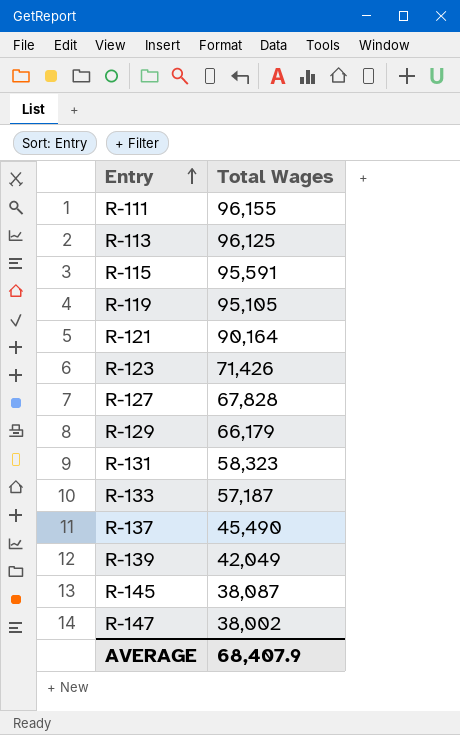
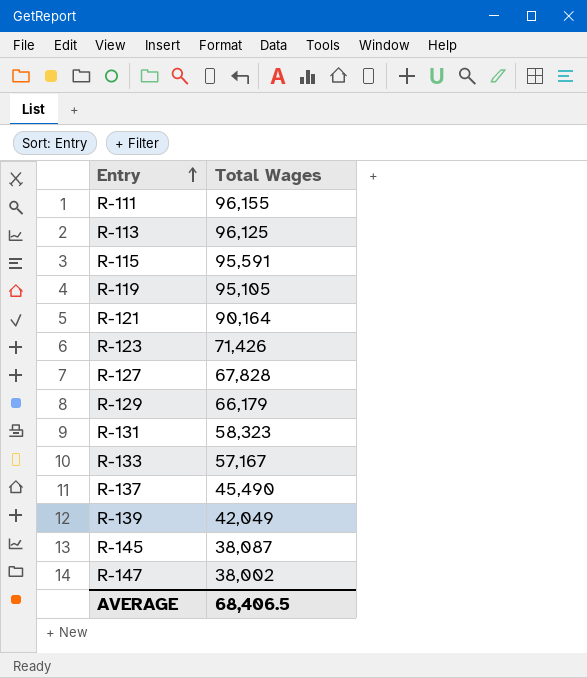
R-133 | Total Wages: 57,187 -> 57,167
AVERAGE | Total Wages: 68,407.9 -> 68,406.5

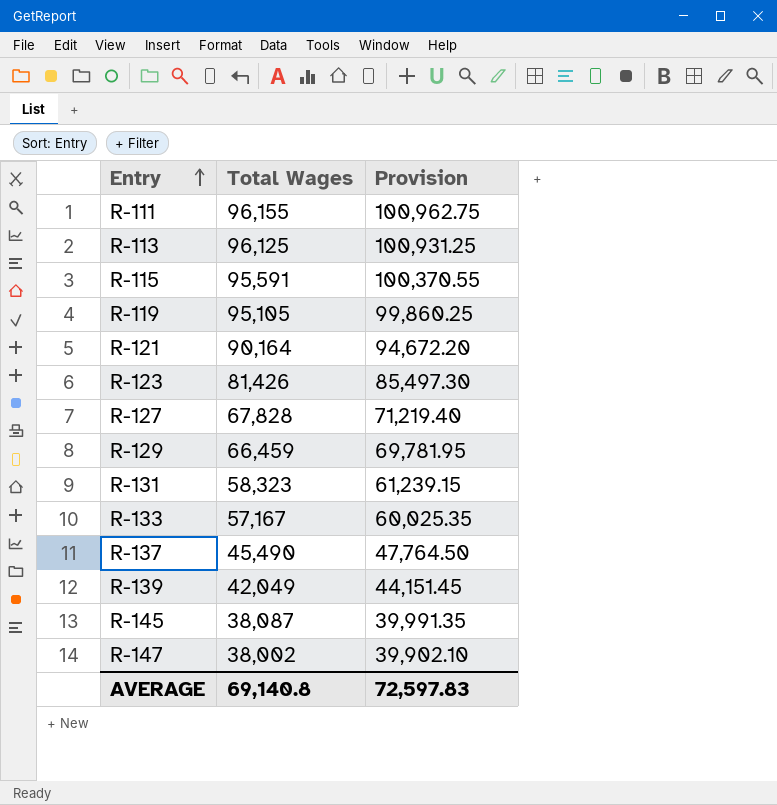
column Provision | formula: none -> [Total Wages] * 1.05
R-123 | Total Wages: 71,426 -> 81,426
R-129 | Total Wages: 66,179 -> 66,459
AVERAGE | Total Wages: 68,406.5 -> 69,140.8

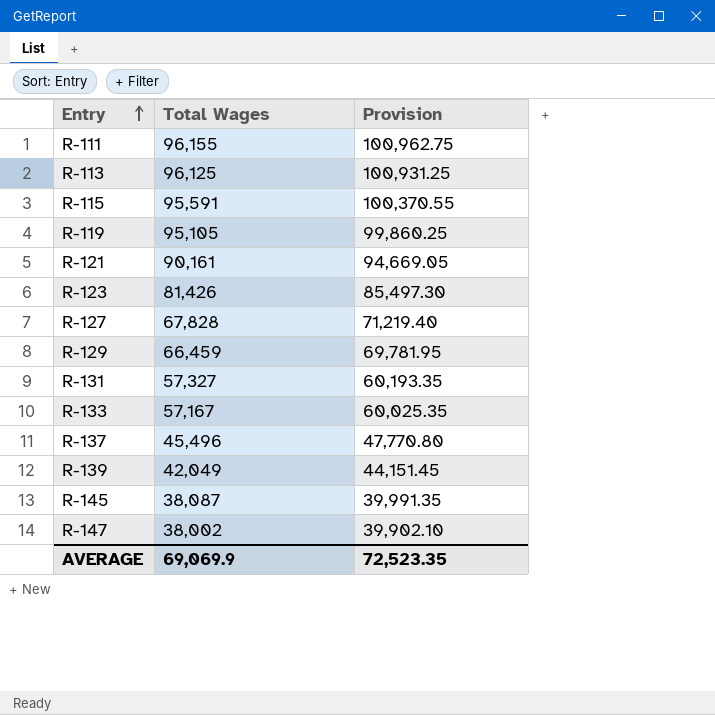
R-121 | Total Wages: 90,164 -> 90,161
R-121 | Provision: 94,672.20 -> 94,669.05
R-131 | Total Wages: 58,323 -> 57,327
R-131 | Provision: 61,239.15 -> 60,193.35
R-137 | Total Wages: 45,490 -> 45,496
R-137 | Provision: 47,764.50 -> 47,770.80
AVERAGE | Total Wages: 69,140.8 -> 69,069.9
AVERAGE | Provision: 72,597.83 -> 72,523.35

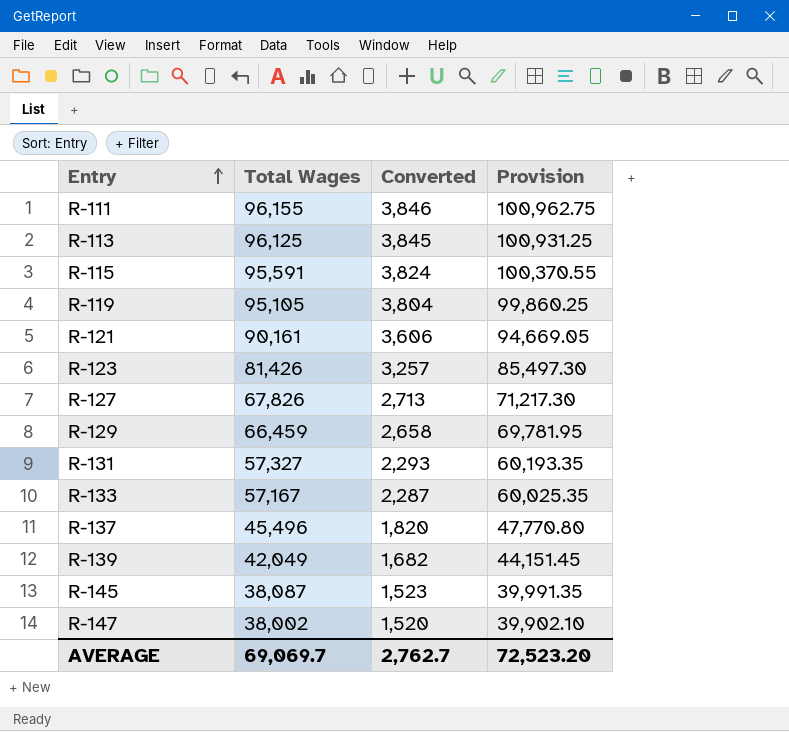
column Converted | formula: none -> [Total Wages] * 0.04
R-127 | Total Wages: 67,828 -> 67,826
R-127 | Provision: 71,219.40 -> 71,217.30
AVERAGE | Total Wages: 69,069.9 -> 69,069.7
AVERAGE | Provision: 72,523.35 -> 72,523.20

